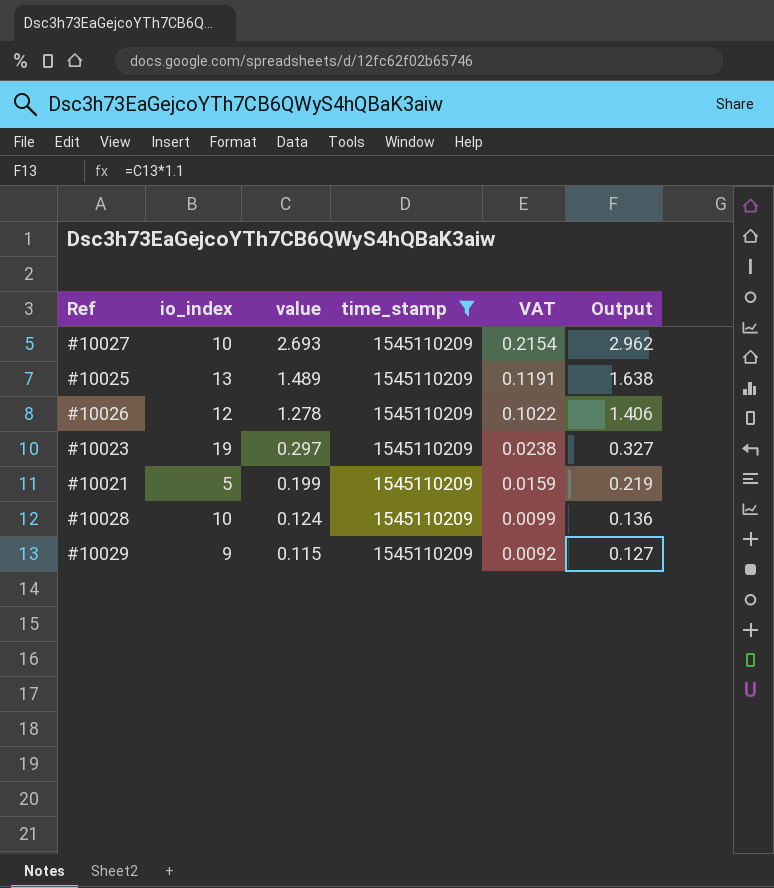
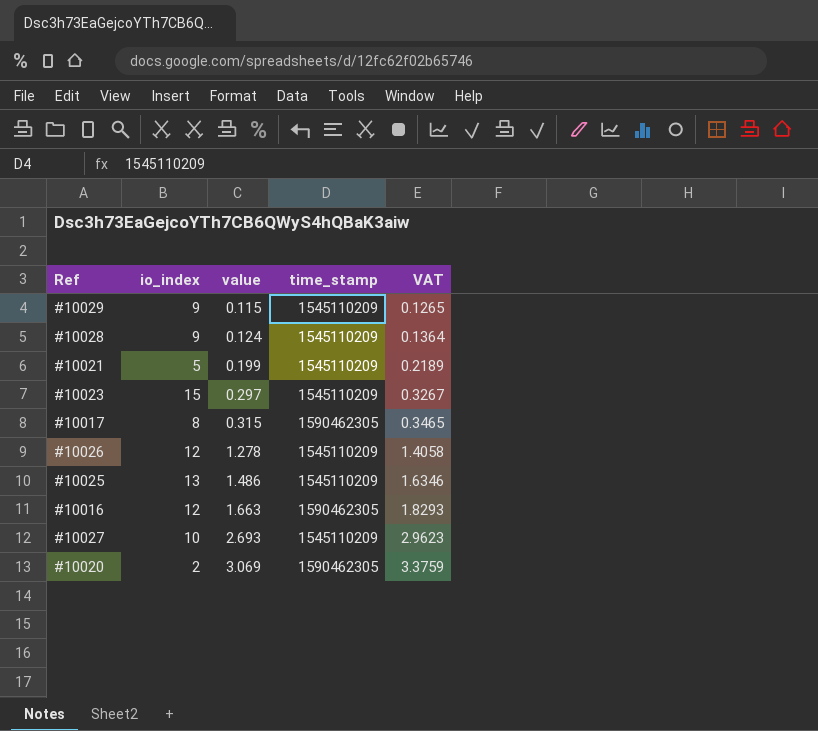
filter: time_stamp = 1545110209 -> none
row order: value descending -> value ascending
column Output | formula: [value] * 1.1 -> none
column VAT | formula: [value] * 0.08 -> [value] * 1.1
#10028 | io_index: 10 -> 9
#10023 | io_index: 19 -> 15
#10025 | value: 1.489 -> 1.486

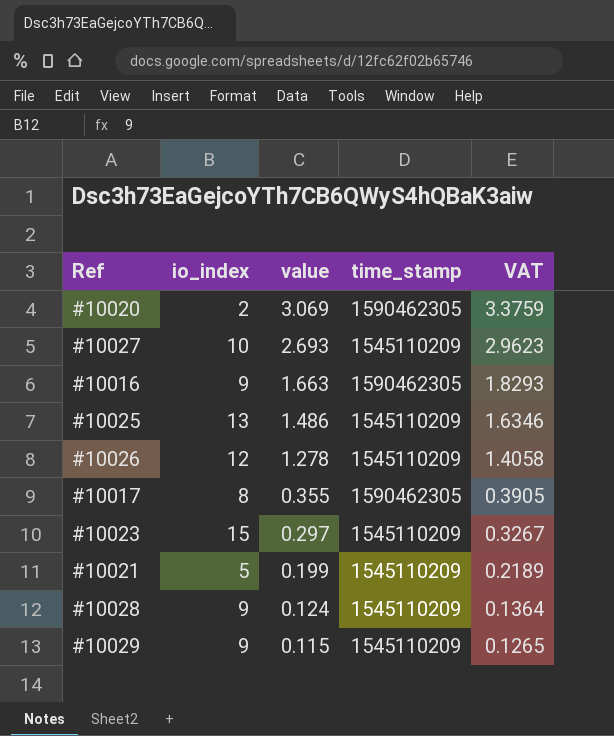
row order: value ascending -> value descending
#10016 | io_index: 12 -> 9
#10017 | value: 0.315 -> 0.355
#10017 | VAT: 0.3465 -> 0.3905

